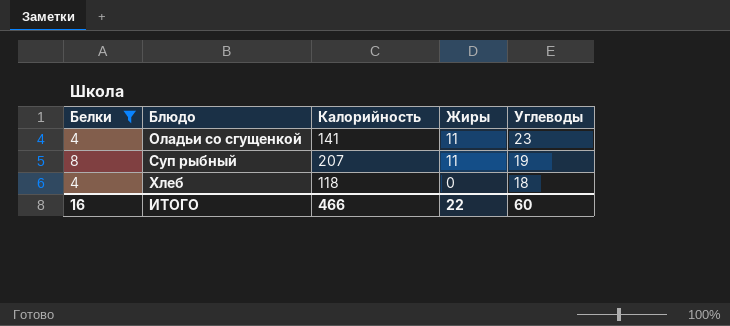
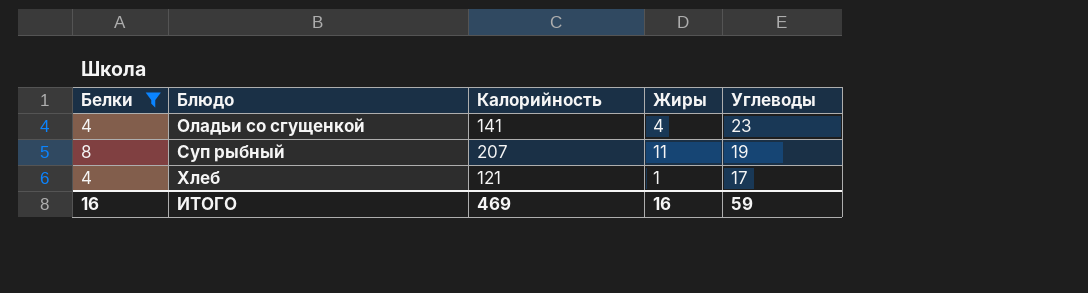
Оладьи со сгущенкой | Жиры: 11 -> 4
Хлеб | Калорийность: 118 -> 121
Хлеб | Жиры: 0 -> 1
Хлеб | Углеводы: 18 -> 17
ИТОГО | Калорийность: 466 -> 469
ИТОГО | Жиры: 22 -> 16
ИТОГО | Углеводы: 60 -> 59

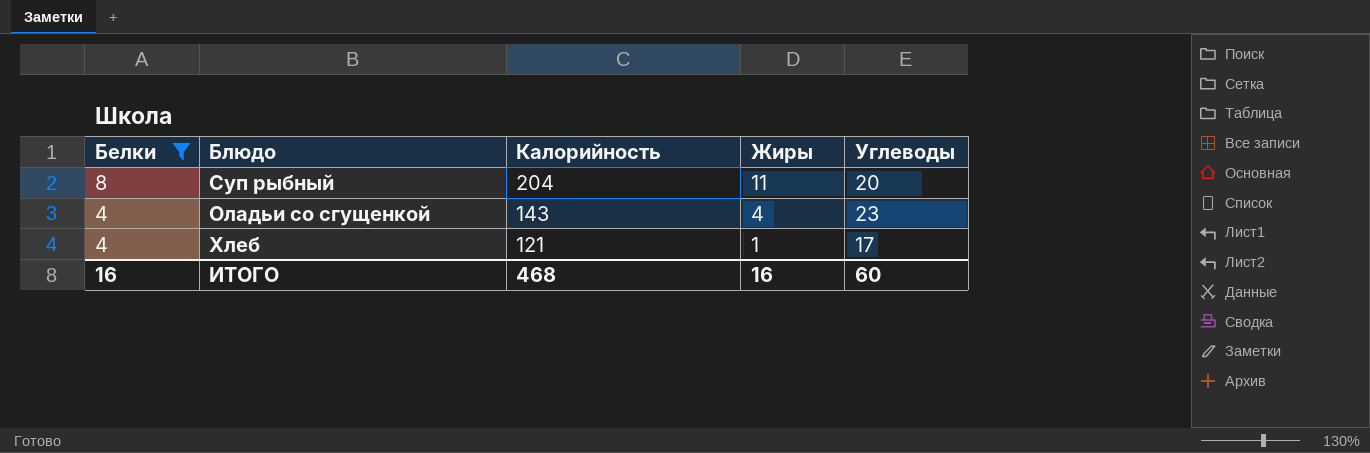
row order: Блюдо ascending -> Белки descending
Суп рыбный | Калорийность: 207 -> 204
Суп рыбный | Углеводы: 19 -> 20
Оладьи со сгущенкой | Калорийность: 141 -> 143
ИТОГО | Калорийность: 469 -> 468
ИТОГО | Углеводы: 59 -> 60

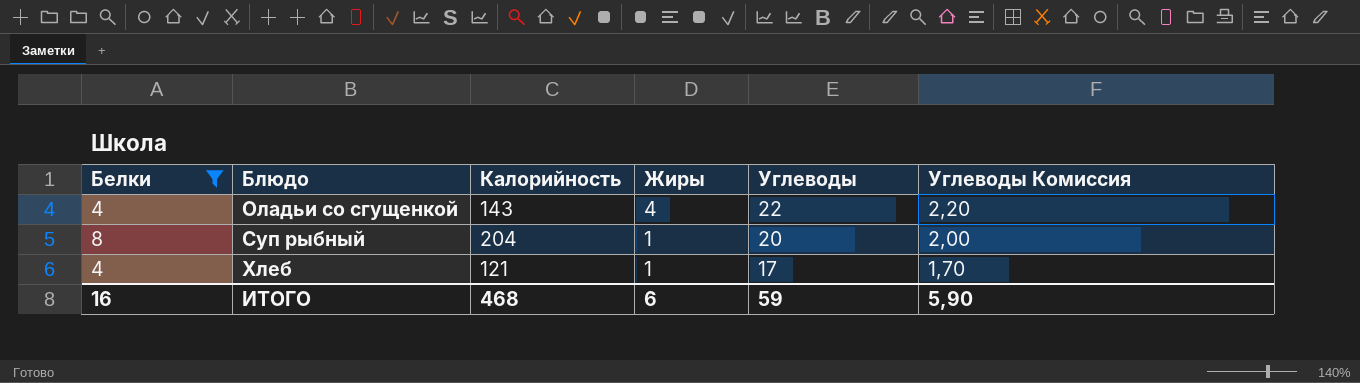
row order: Белки descending -> Блюдо ascending
column Углеводы Комиссия | formula: none -> [Углеводы] * 0,1
Оладьи со сгущенкой | Углеводы: 23 -> 22
Суп рыбный | Жиры: 11 -> 1
ИТОГО | Жиры: 16 -> 6
ИТОГО | Углеводы: 60 -> 59

